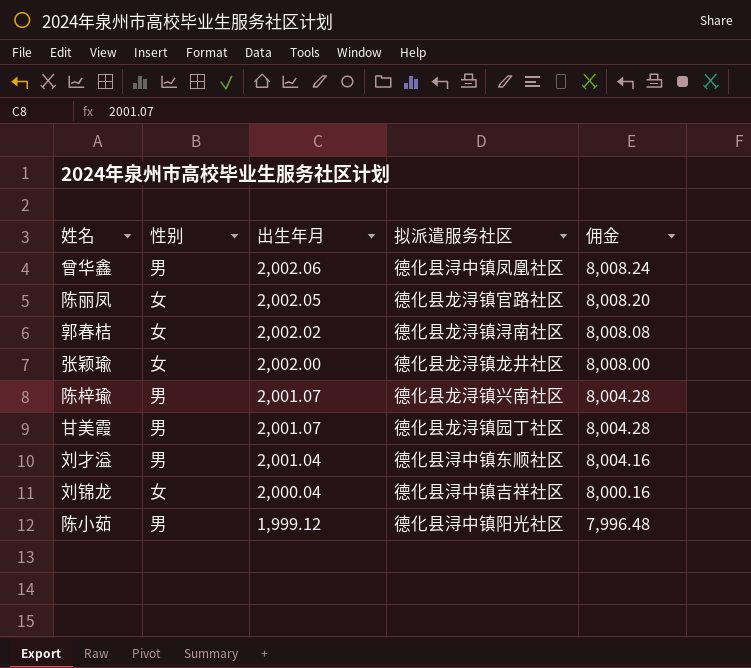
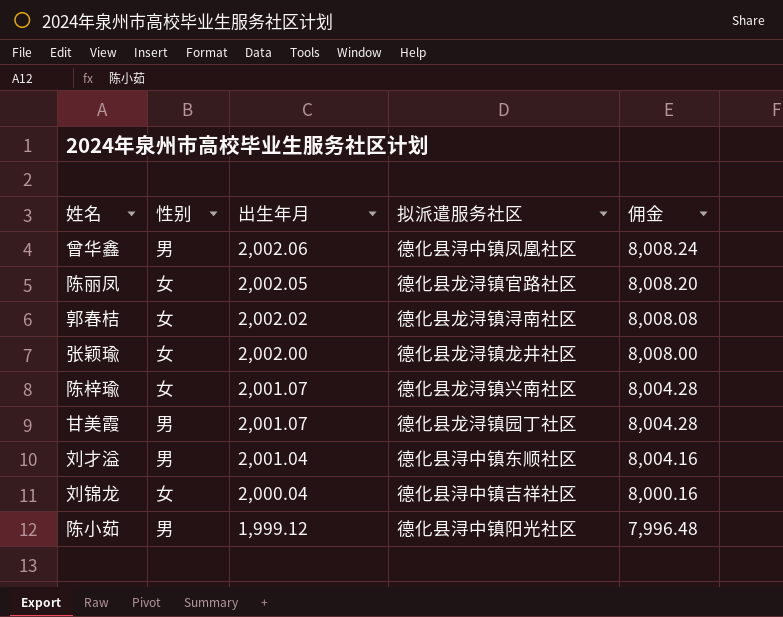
陈梓瑜 | 性别: 男 -> 女

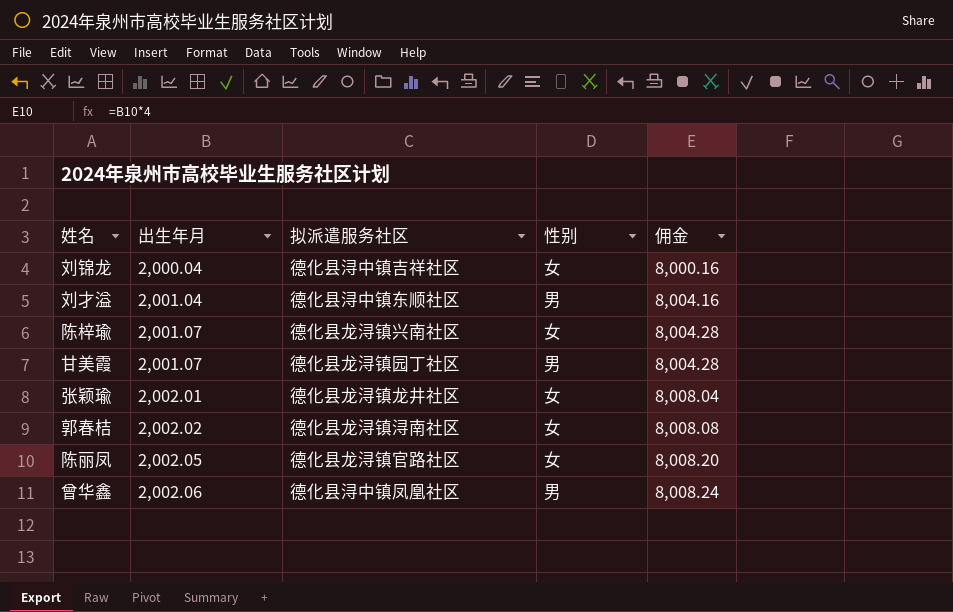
row order: 出生年月 descending -> 出生年月 ascending
column 性别 | position: 2 -> 4
row 陈小茹: 男 | 1,999.12 | 德化县浔中镇阳光社区 | 7,996.48 -> none
张颖瑜 | 出生年月: 2,002.00 -> 2,002.01
张颖瑜 | 佣金: 8,008.00 -> 8,008.04

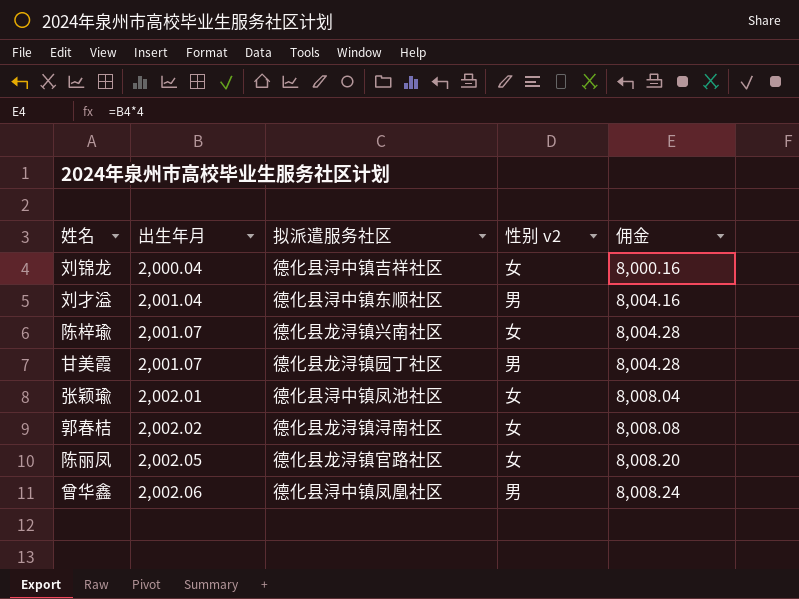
column name: 性别 -> 性别 v2
张颖瑜 | 拟派遣服务社区: 德化县龙浔镇龙井社区 -> 德化县浔中镇凤池社区

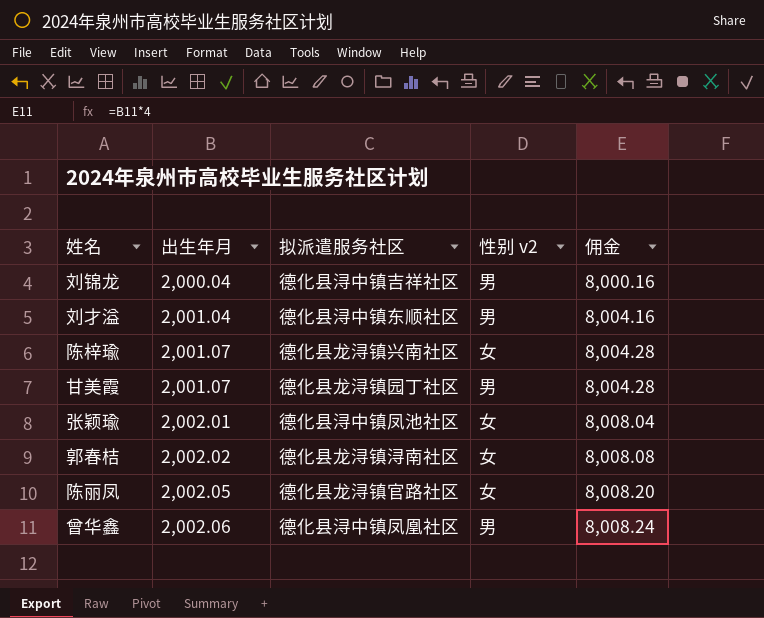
刘锦龙 | 性别 v2: 女 -> 男

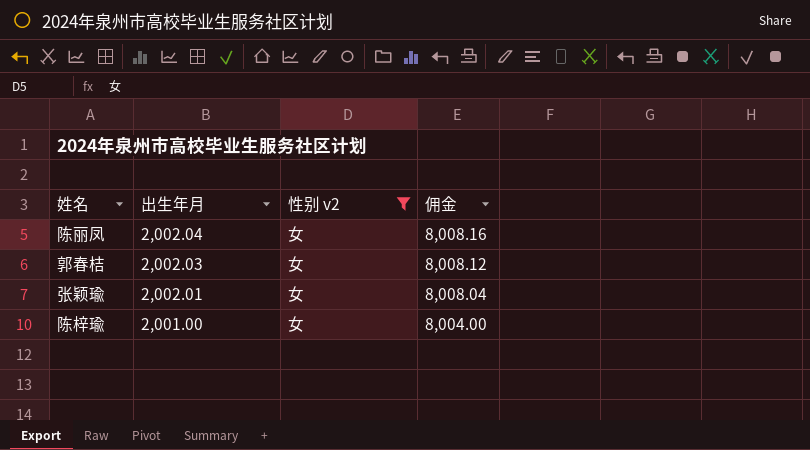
filter: none -> 性别 v2 = 女
row order: 出生年月 ascending -> 出生年月 descending
column 拟派遣服务社区 | position: 3 -> none
陈丽凤 | 出生年月: 2,002.05 -> 2,002.04
陈丽凤 | 佣金: 8,008.20 -> 8,008.16
郭春桔 | 出生年月: 2,002.02 -> 2,002.03
郭春桔 | 佣金: 8,008.08 -> 8,008.12
陈梓瑜 | 出生年月: 2,001.07 -> 2,001.00
陈梓瑜 | 佣金: 8,004.28 -> 8,004.00

